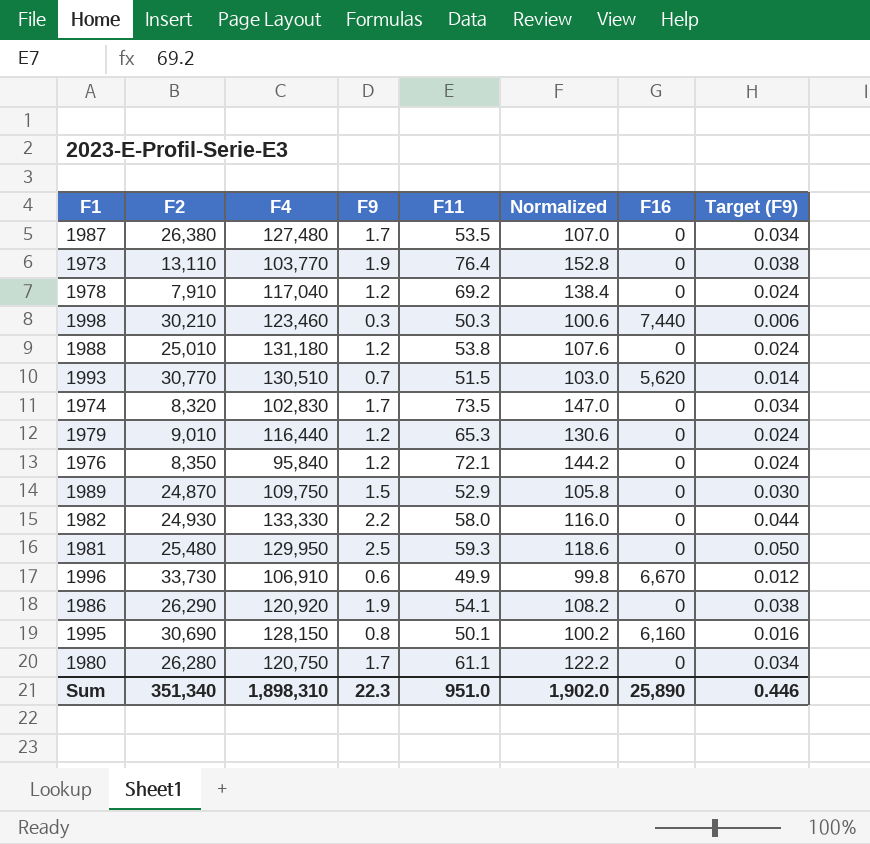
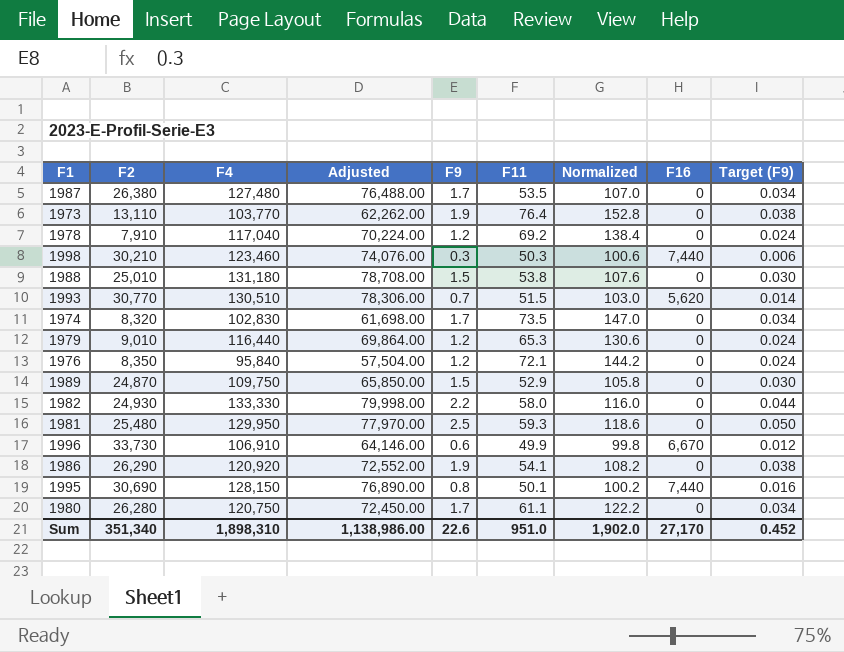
column Adjusted | formula: none -> [F4] * 0.6
1988 | F9: 1.2 -> 1.5
1988 | Target (F9): 0.024 -> 0.030
1995 | F16: 6,160 -> 7,440
Sum | F9: 22.3 -> 22.6
Sum | F16: 25,890 -> 27,170
Sum | Target (F9): 0.446 -> 0.452

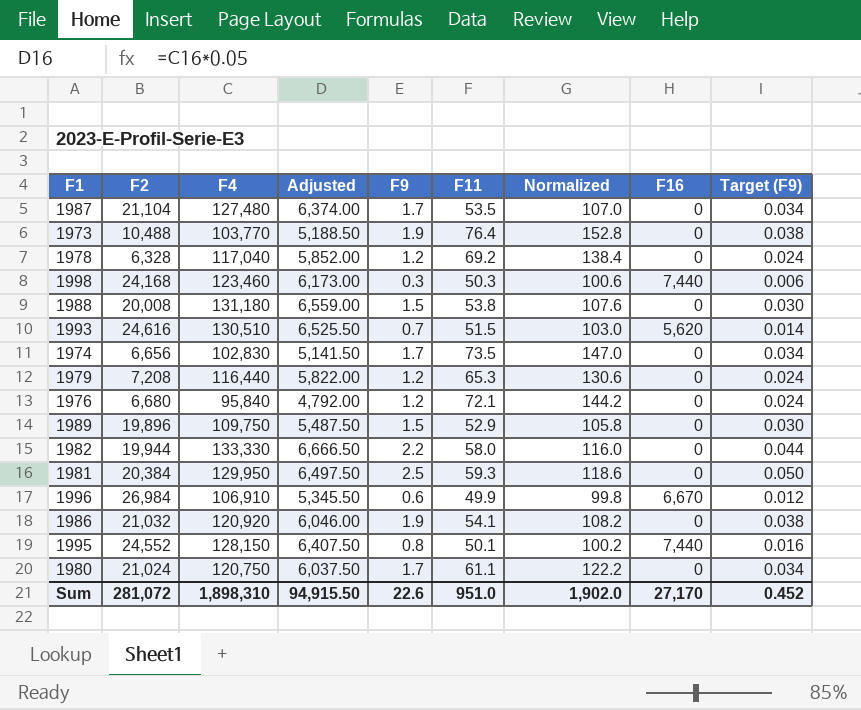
column Adjusted | formula: [F4] * 0.6 -> [F4] * 0.05
1987 | F2: 26,380 -> 21,104
1973 | F2: 13,110 -> 10,488
1978 | F2: 7,910 -> 6,328
1998 | F2: 30,210 -> 24,168
1988 | F2: 25,010 -> 20,008
1993 | F2: 30,770 -> 24,616
1974 | F2: 8,320 -> 6,656
1979 | F2: 9,010 -> 7,208
1976 | F2: 8,350 -> 6,680
1989 | F2: 24,870 -> 19,896
1982 | F2: 24,930 -> 19,944
1981 | F2: 25,480 -> 20,384
1996 | F2: 33,730 -> 26,984
1986 | F2: 26,290 -> 21,032
1995 | F2: 30,690 -> 24,552
1980 | F2: 26,280 -> 21,024
Sum | F2: 351,340 -> 281,072
Sum | Adjusted: 1,138,986.00 -> 94,915.50

